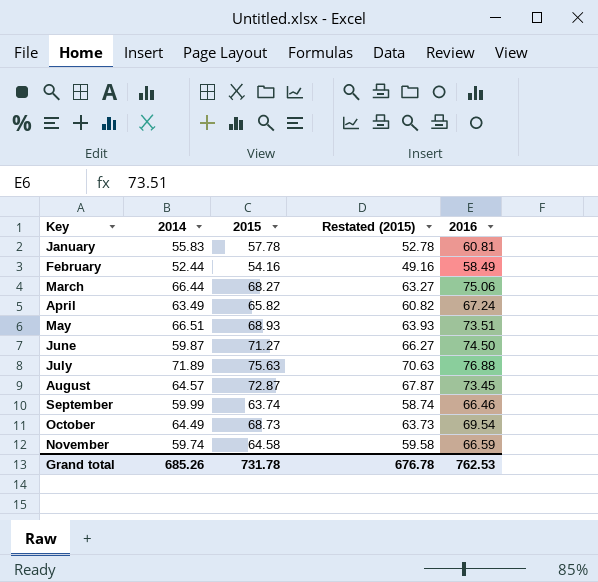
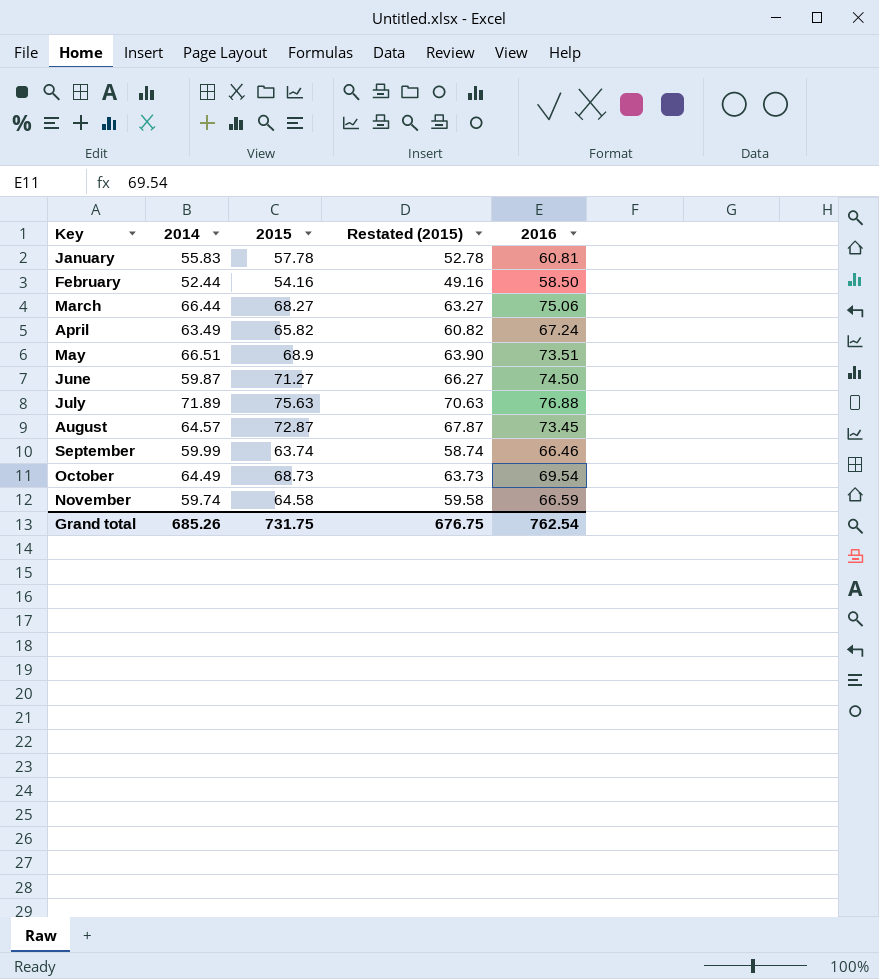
February | 2016: 58.49 -> 58.50
May | 2015: 68.93 -> 68.9
May | Restated (2015): 63.93 -> 63.90
Grand total | 2015: 731.78 -> 731.75
Grand total | Restated (2015): 676.78 -> 676.75
Grand total | 2016: 762.53 -> 762.54

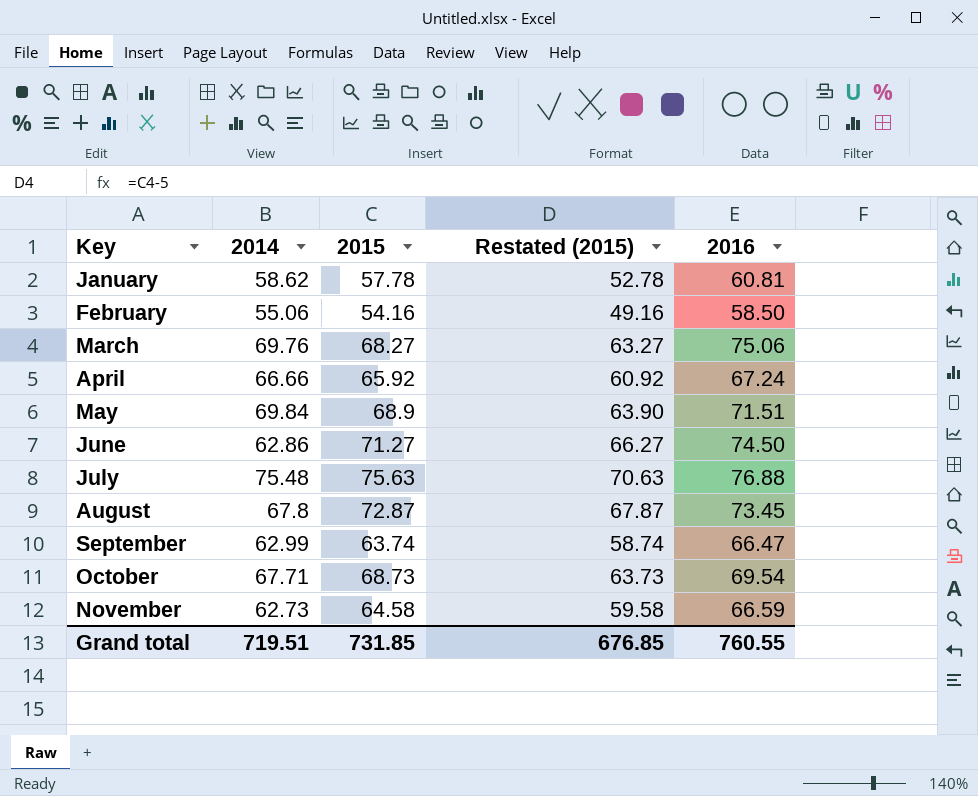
January | 2014: 55.83 -> 58.62
February | 2014: 52.44 -> 55.06
March | 2014: 66.44 -> 69.76
April | 2014: 63.49 -> 66.66
April | 2015: 65.82 -> 65.92
April | Restated (2015): 60.82 -> 60.92
May | 2014: 66.51 -> 69.84
May | 2016: 73.51 -> 71.51
June | 2014: 59.87 -> 62.86
July | 2014: 71.89 -> 75.48
August | 2014: 64.57 -> 67.8
September | 2014: 59.99 -> 62.99
September | 2016: 66.46 -> 66.47
October | 2014: 64.49 -> 67.71
November | 2014: 59.74 -> 62.73
Grand total | 2014: 685.26 -> 719.51
Grand total | 2015: 731.75 -> 731.85
Grand total | Restated (2015): 676.75 -> 676.85
Grand total | 2016: 762.54 -> 760.55

